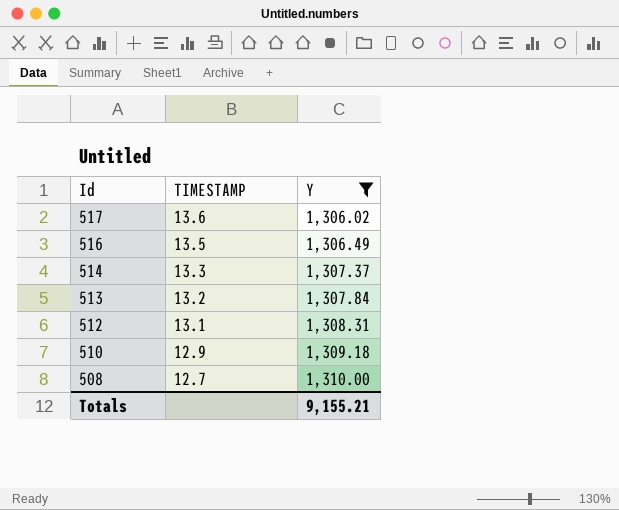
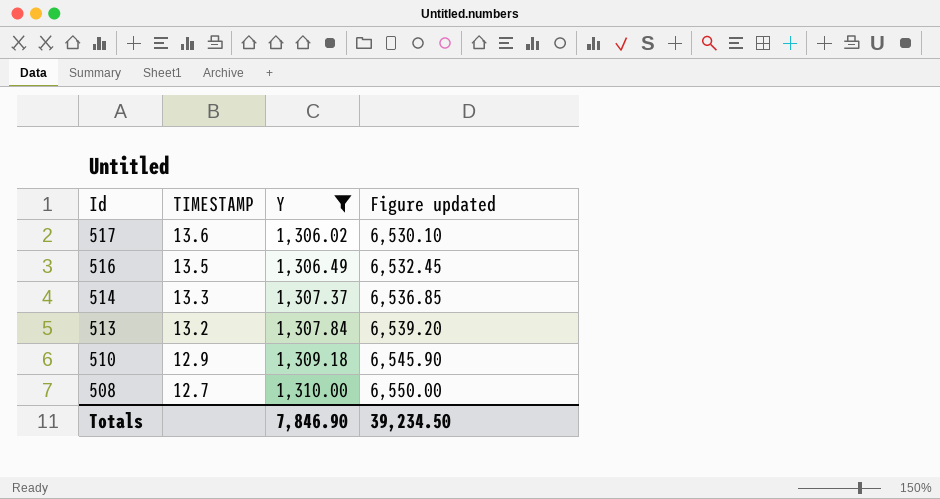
column Figure updated | formula: none -> [Y] * 5
row 512: 13.1 | 1,308.31 -> none
Totals | Y: 9,155.21 -> 7,846.90

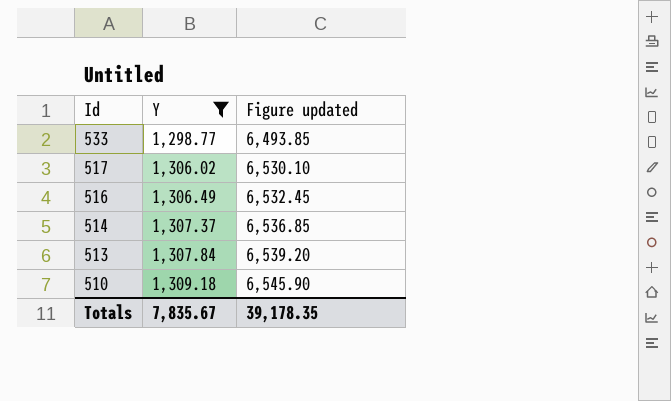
column TIMESTAMP | position: 2 -> none
row 508: 12.7 | 1,310.00 | 6,550.00 -> none
row 533: none -> 1,298.77 | 6,493.85
Totals | Y: 7,846.90 -> 7,835.67
Totals | Figure updated: 39,234.50 -> 39,178.35

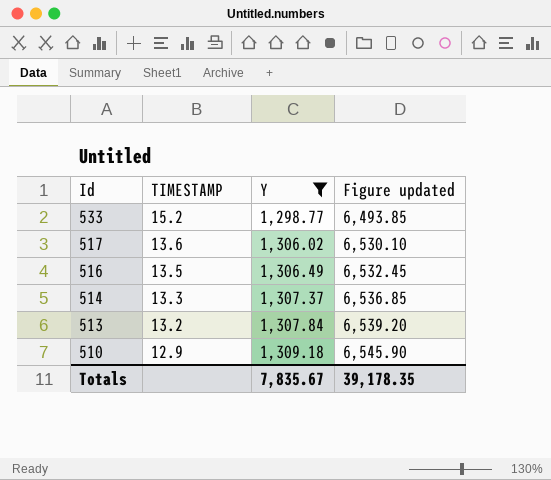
column TIMESTAMP | position: none -> 2

